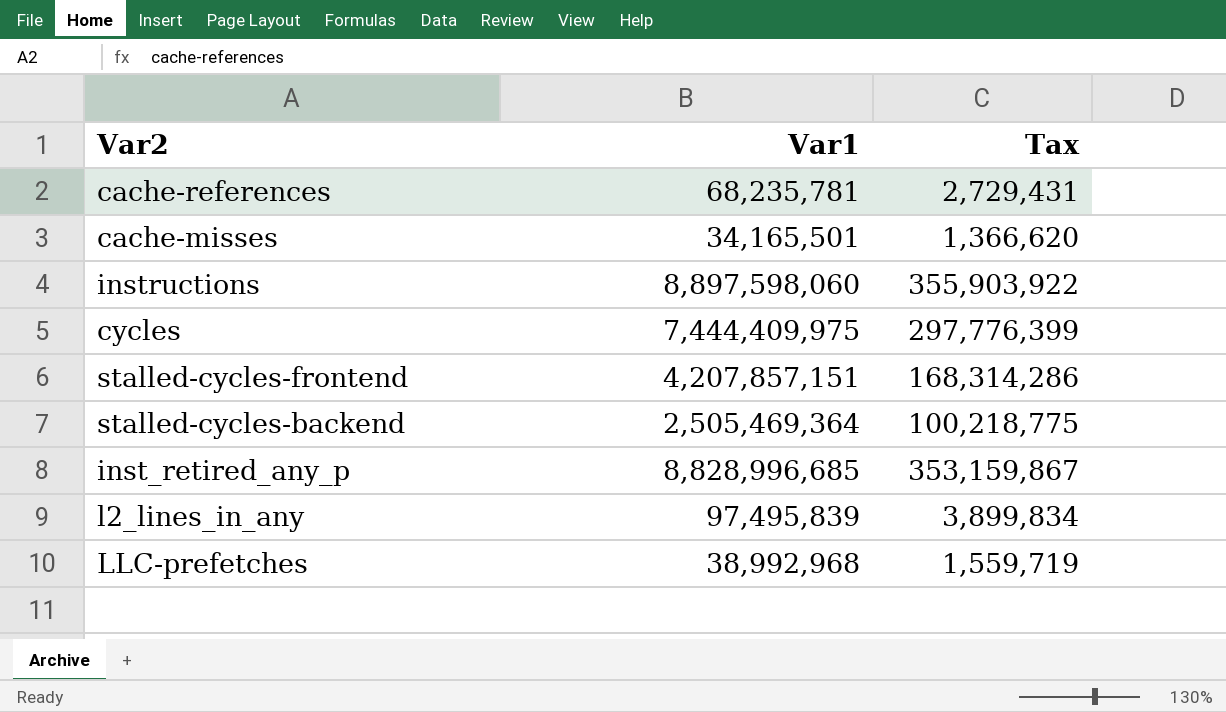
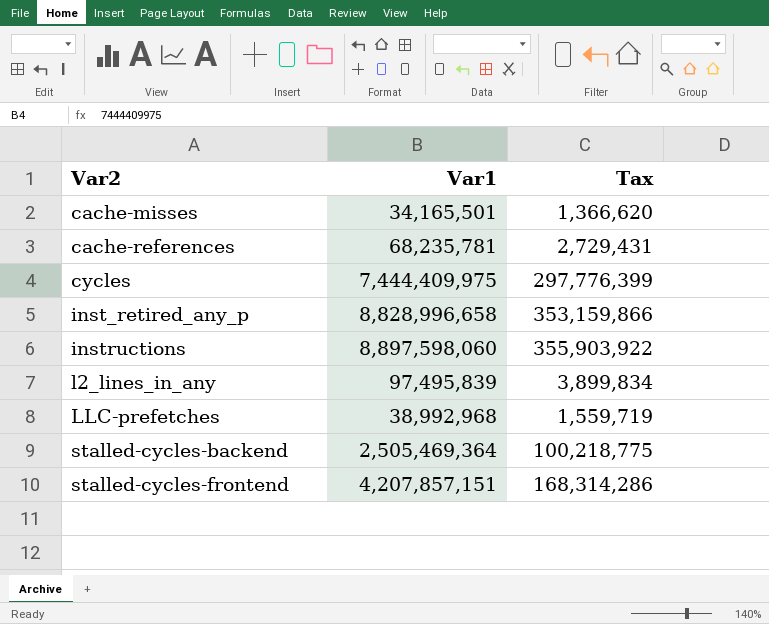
row order: none -> Var2 ascending
inst_retired_any_p | Var1: 8,828,996,685 -> 8,828,996,658
inst_retired_any_p | Tax: 353,159,867 -> 353,159,866

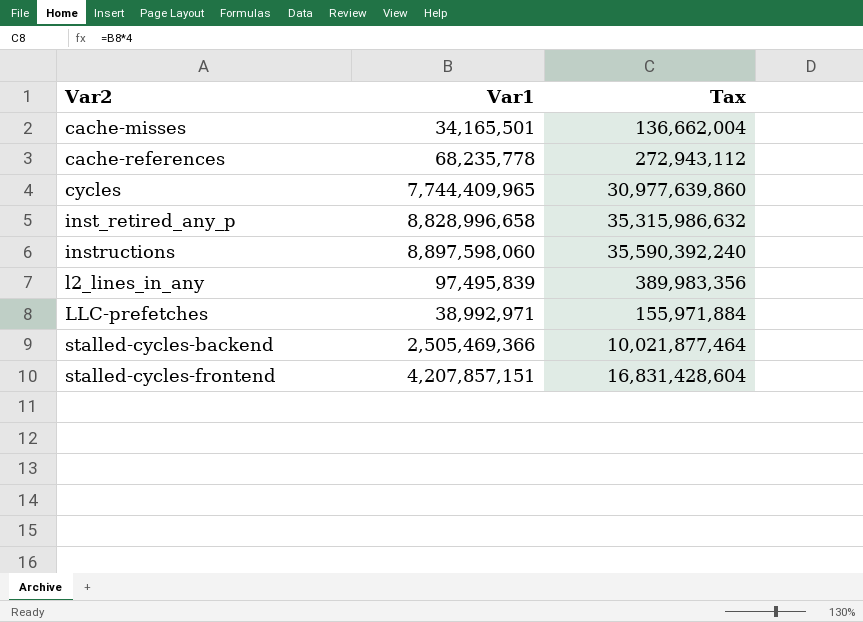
column Tax | formula: [Var1] * 0.04 -> [Var1] * 4
cache-references | Var1: 68,235,781 -> 68,235,778
cycles | Var1: 7,444,409,975 -> 7,744,409,965
LLC-prefetches | Var1: 38,992,968 -> 38,992,971
stalled-cycles-backend | Var1: 2,505,469,364 -> 2,505,469,366

